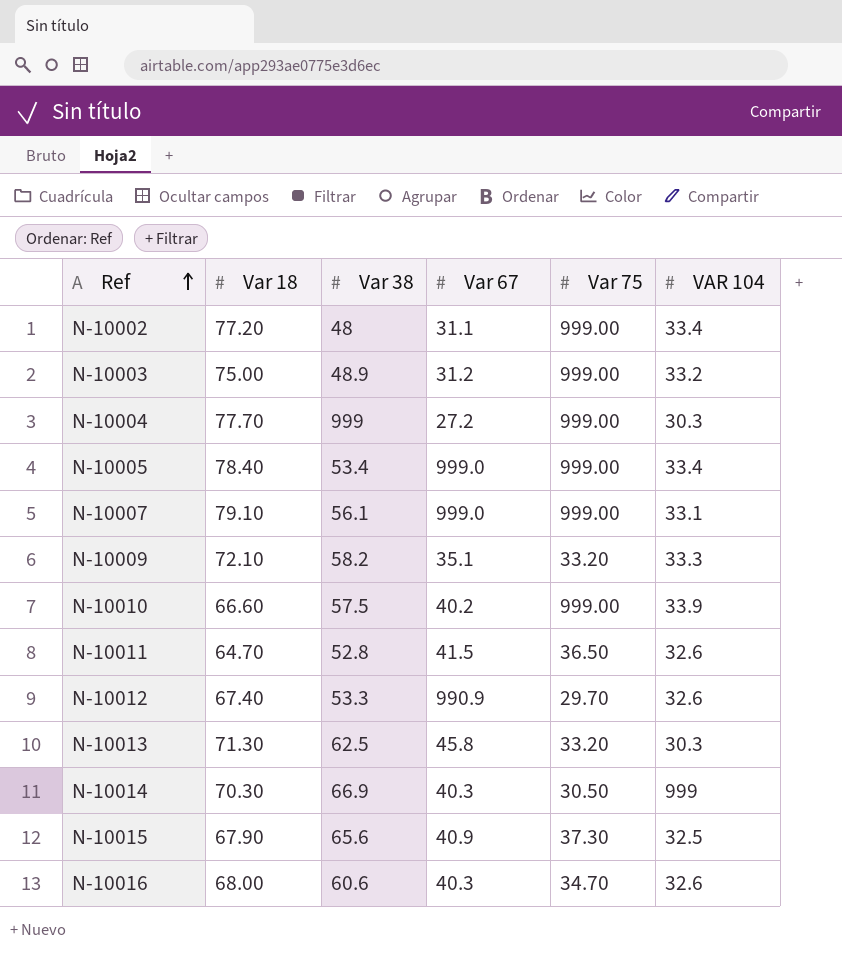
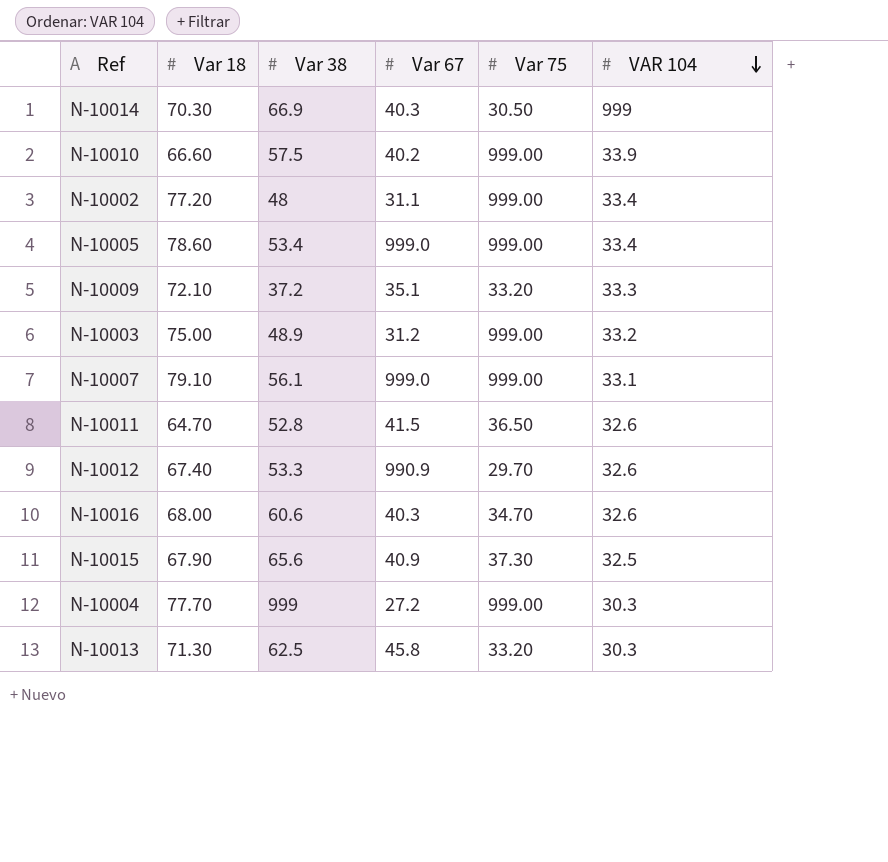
row order: Ref ascending -> VAR 104 descending
N-10005 | Var 18: 78.40 -> 78.60
N-10009 | Var 38: 58.2 -> 37.2

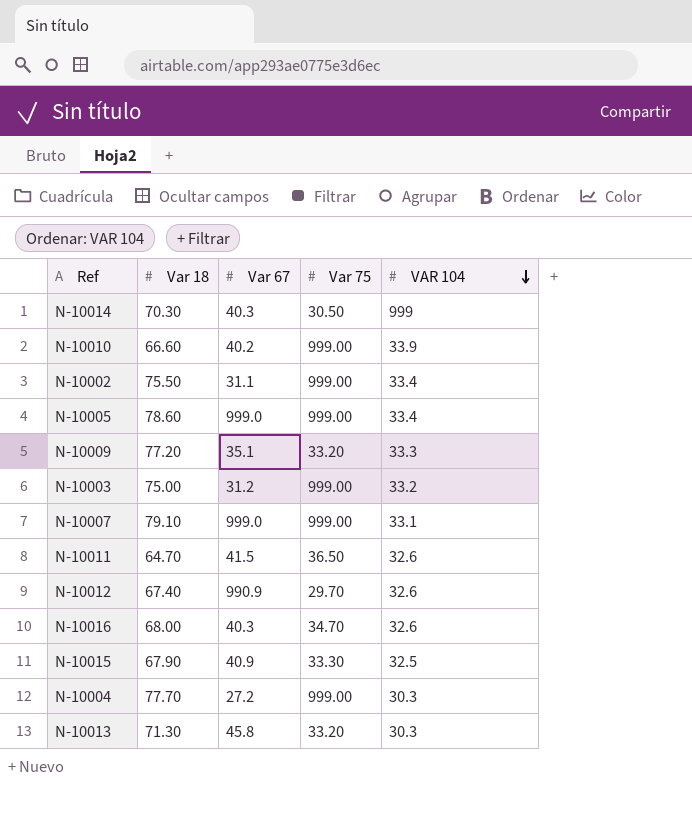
column Var 38 | position: 3 -> none
N-10002 | Var 18: 77.20 -> 75.50
N-10009 | Var 18: 72.10 -> 77.20
N-10015 | Var 75: 37.30 -> 33.30

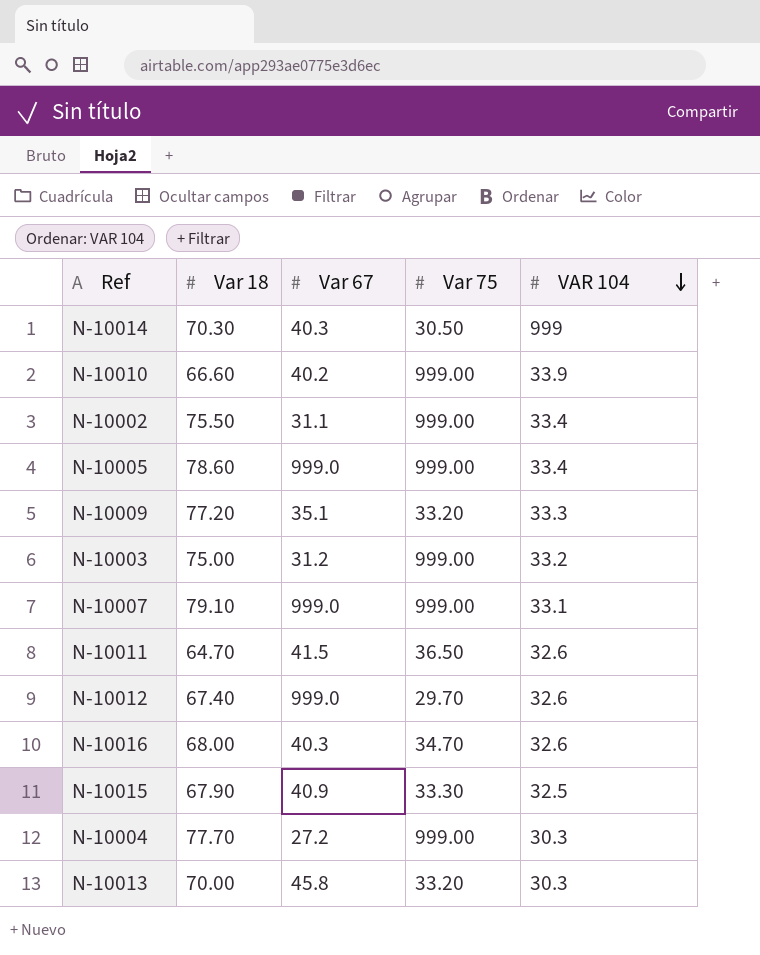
N-10012 | Var 67: 990.9 -> 999.0
N-10013 | Var 18: 71.30 -> 70.00

